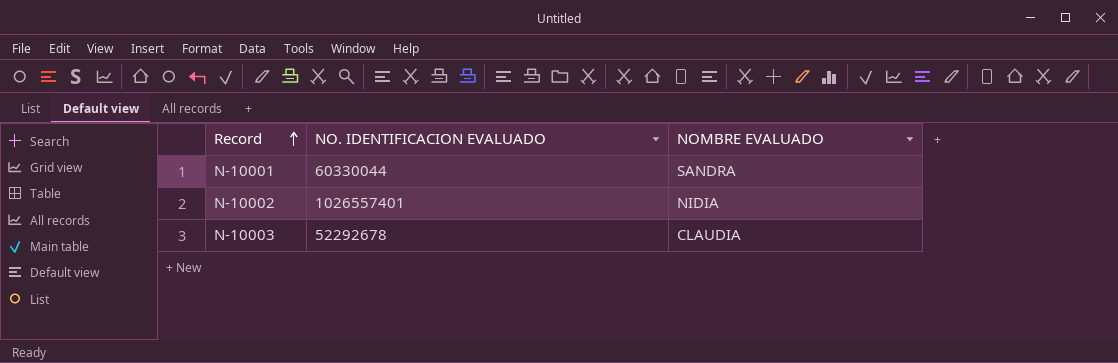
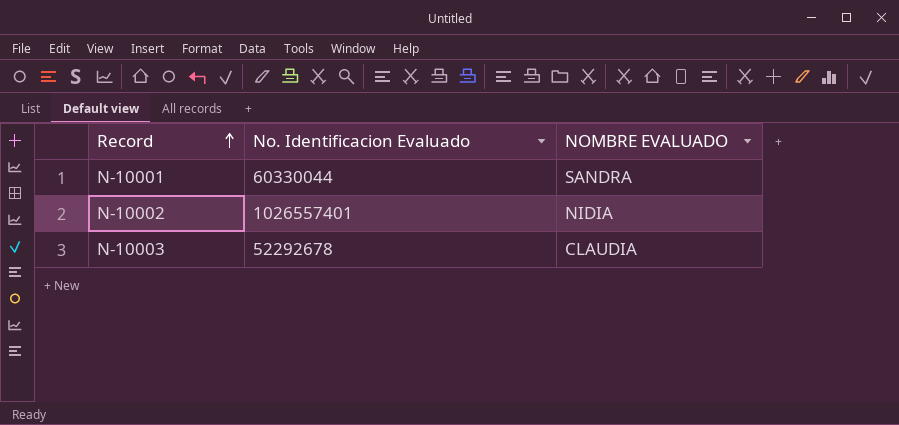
column name: NO. IDENTIFICACION EVALUADO -> No. Identificacion Evaluado

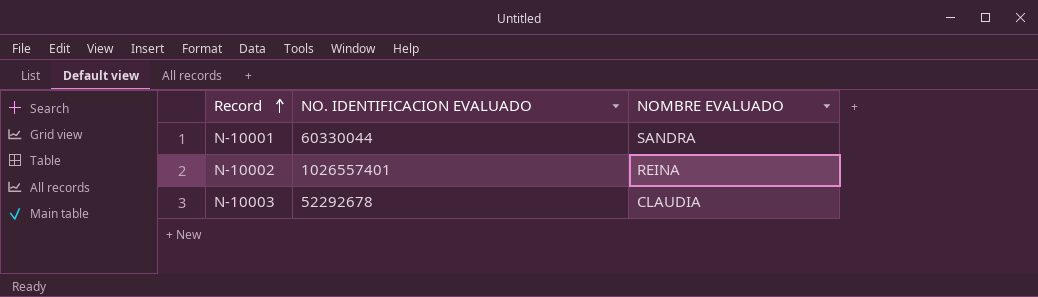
column name: No. Identificacion Evaluado -> NO. IDENTIFICACION EVALUADO
N-10002 | NOMBRE EVALUADO: NIDIA -> REINA

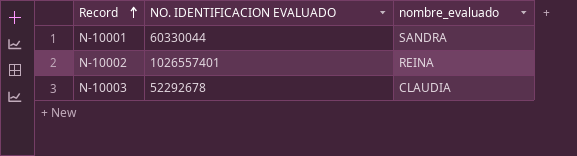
column name: NOMBRE EVALUADO -> nombre_evaluado

